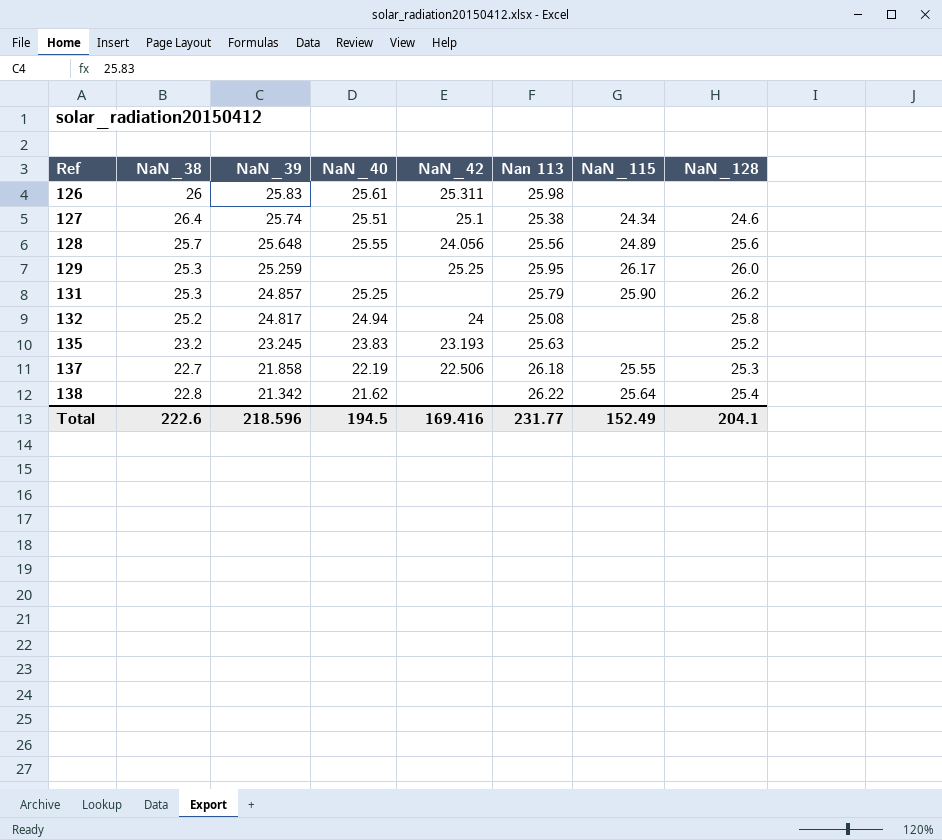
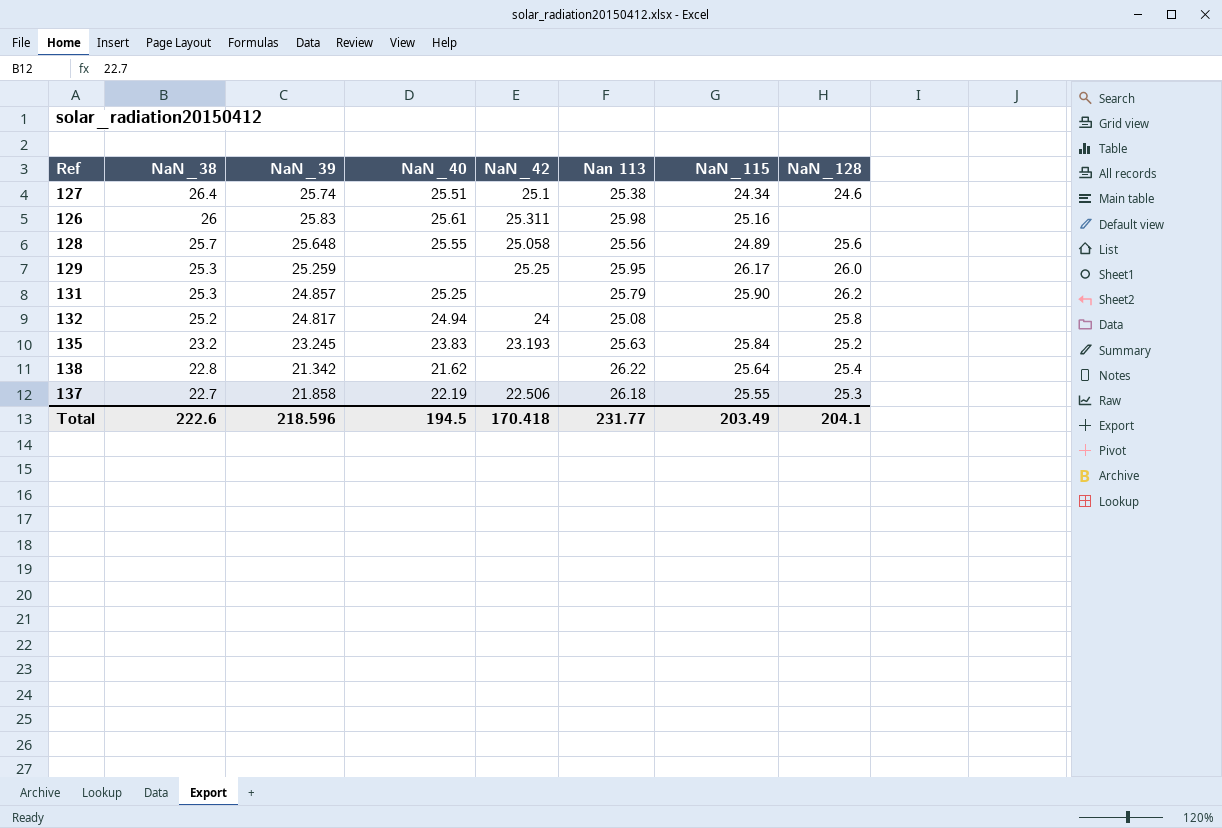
row order: Ref ascending -> NaN_38 descending
126 | NaN_115: none -> 25.16
128 | NaN_42: 24.056 -> 25.058
135 | NaN_115: none -> 25.84
Total | NaN_42: 169.416 -> 170.418
Total | NaN_115: 152.49 -> 203.49

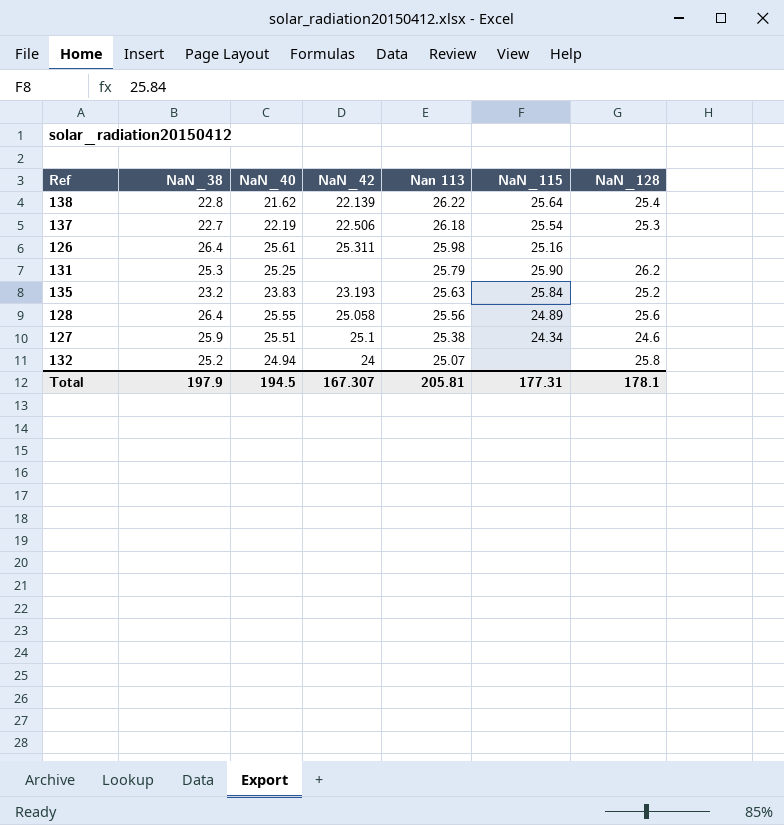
row order: NaN_38 descending -> Nan 113 descending
column NaN_39 | position: 3 -> none
row 129: 25.3 | 25.259 | none | 25.25 | 25.95 | 26.17 | 26.0 -> none
138 | NaN_42: none -> 22.139
137 | NaN_115: 25.55 -> 25.54
126 | NaN_38: 26 -> 26.4
128 | NaN_38: 25.7 -> 26.4
127 | NaN_38: 26.4 -> 25.9
132 | Nan 113: 25.08 -> 25.07
Total | NaN_38: 222.6 -> 197.9
Total | NaN_42: 170.418 -> 167.307
Total | Nan 113: 231.77 -> 205.81
Total | NaN_115: 203.49 -> 177.31
Total | NaN_128: 204.1 -> 178.1

